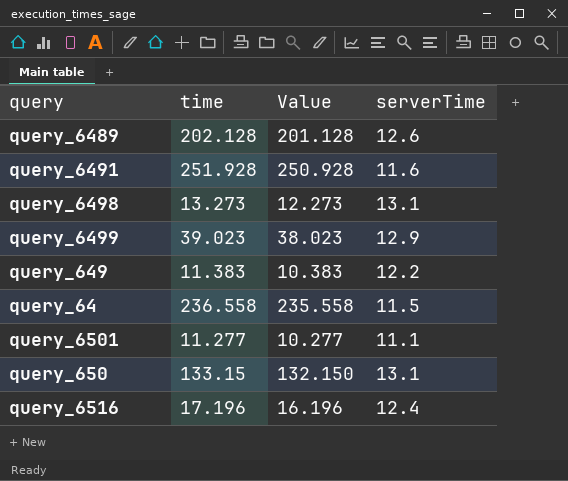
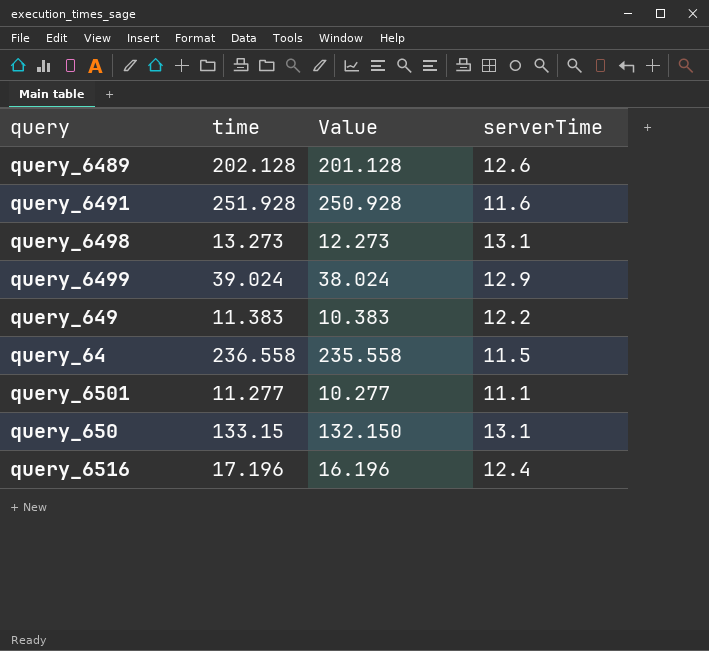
query_6499 | time: 39.023 -> 39.024
query_6499 | Value: 38.023 -> 38.024

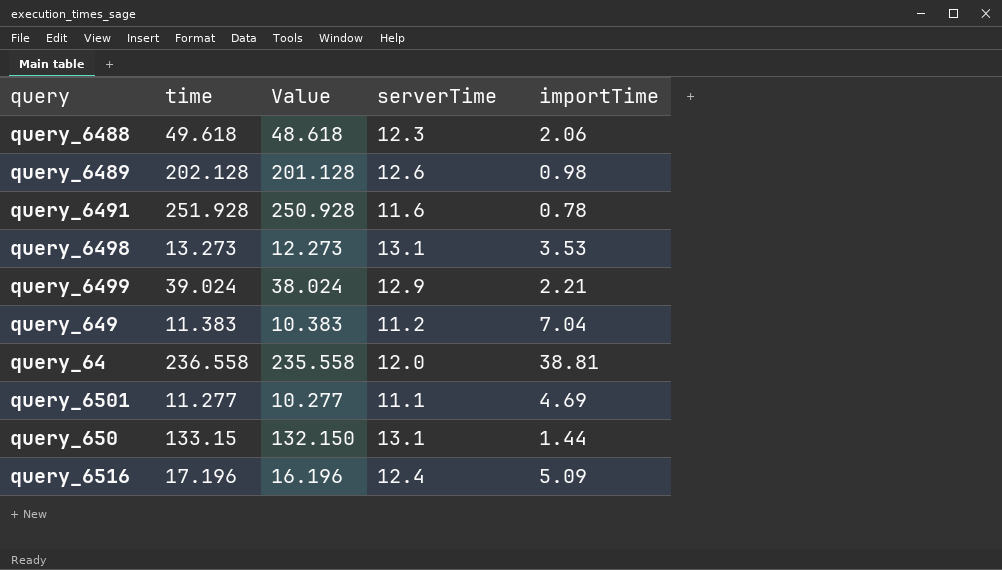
column importTime | position: none -> 5
row query_6488: none -> 49.618 | 48.618 | 12.3 | 2.06
query_649 | serverTime: 12.2 -> 11.2
query_64 | serverTime: 11.5 -> 12.0

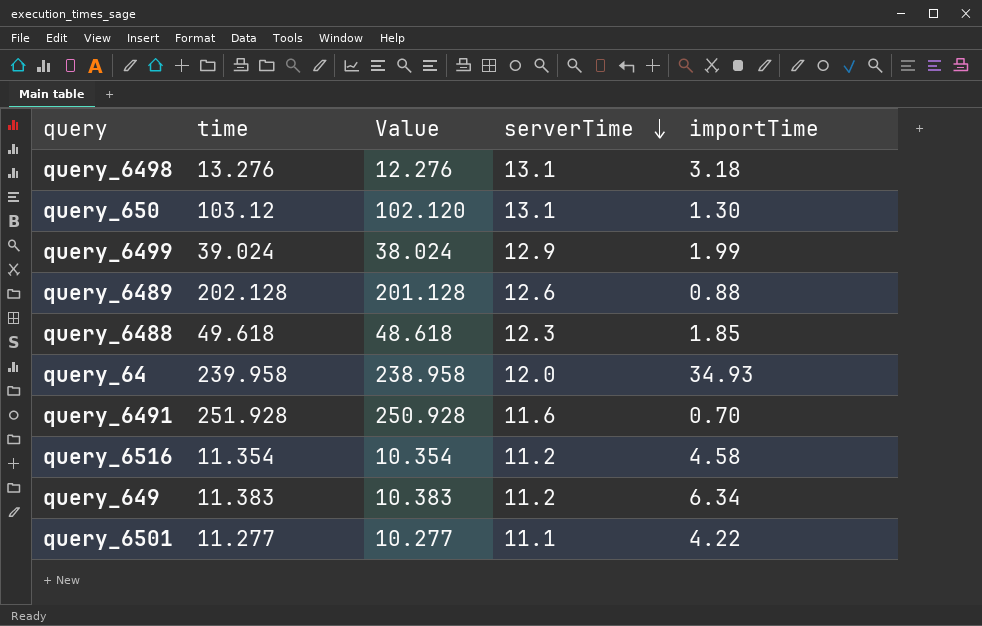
row order: none -> serverTime descending
query_6498 | time: 13.273 -> 13.276
query_6498 | Value: 12.273 -> 12.276
query_6498 | importTime: 3.53 -> 3.18
query_650 | time: 133.15 -> 103.12
query_650 | Value: 132.150 -> 102.120
query_650 | importTime: 1.44 -> 1.30
query_6499 | importTime: 2.21 -> 1.99
query_6489 | importTime: 0.98 -> 0.88
query_6488 | importTime: 2.06 -> 1.85
query_64 | time: 236.558 -> 239.958
query_64 | Value: 235.558 -> 238.958
query_64 | importTime: 38.81 -> 34.93
query_6491 | importTime: 0.78 -> 0.70
query_6516 | time: 17.196 -> 11.354
query_6516 | Value: 16.196 -> 10.354
query_6516 | serverTime: 12.4 -> 11.2
query_6516 | importTime: 5.09 -> 4.58
query_649 | importTime: 7.04 -> 6.34
query_6501 | importTime: 4.69 -> 4.22

